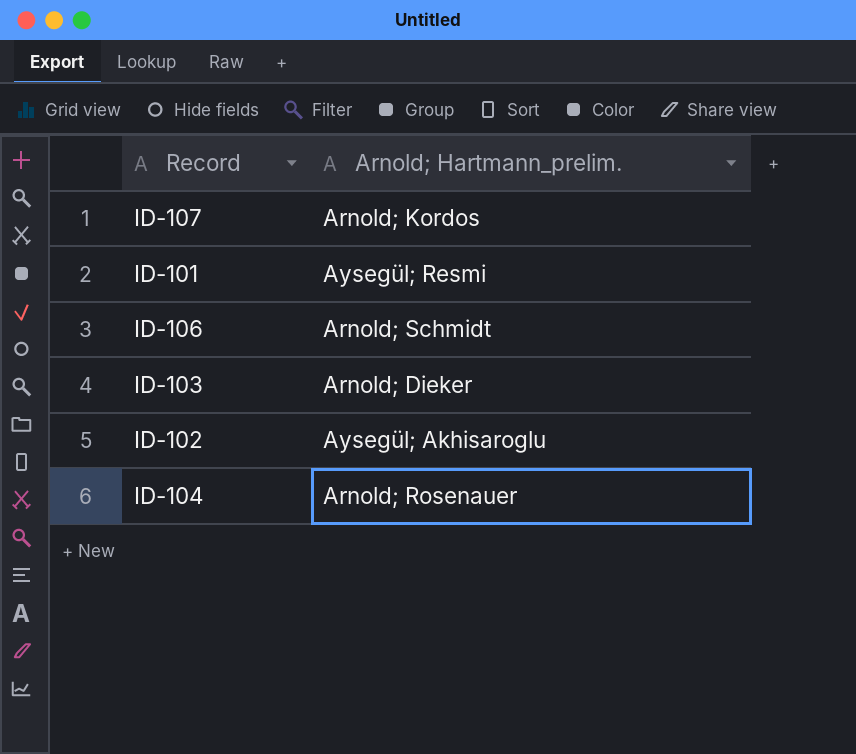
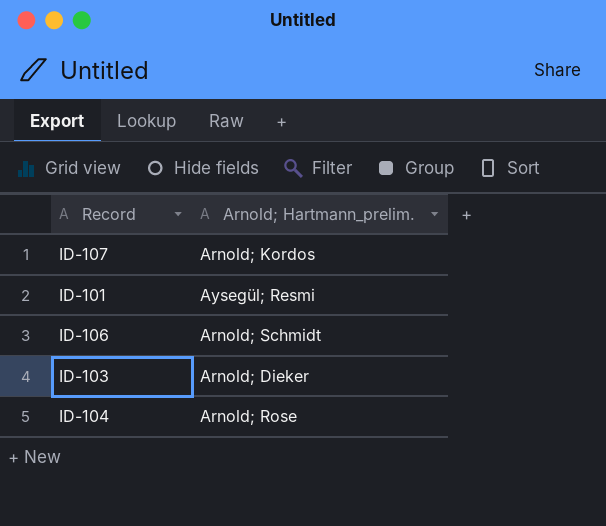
row ID-102: Aysegül; Akhisaroglu -> none
ID-104 | Arnold; Hartmann_prelim.: Arnold; Rosenauer -> Arnold; Rose

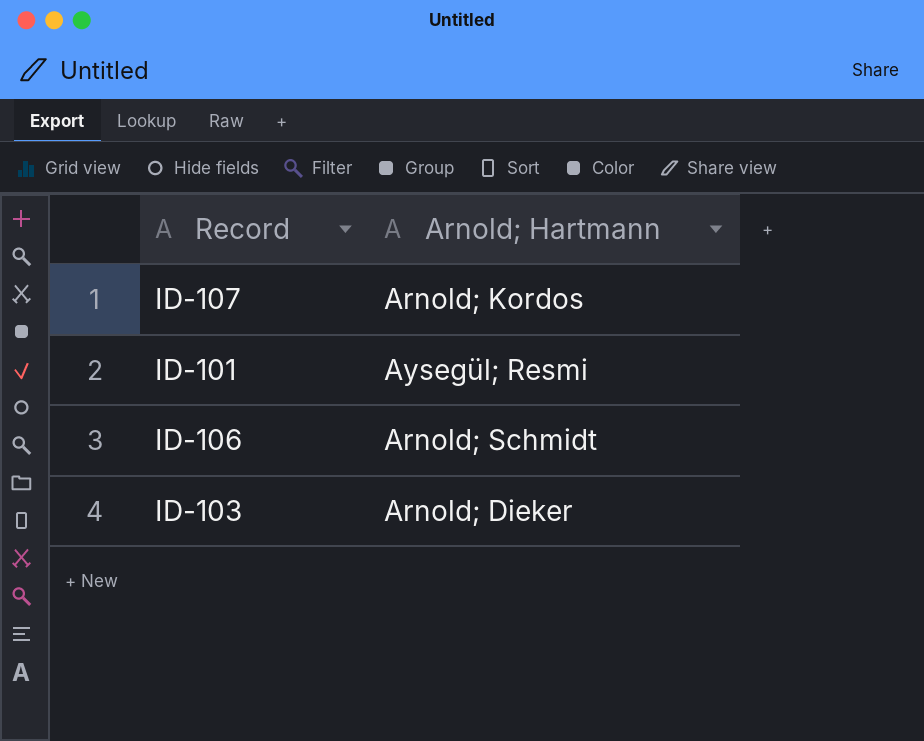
column name: Arnold; Hartmann_prelim. -> Arnold; Hartmann
row ID-104: Arnold; Rose -> none

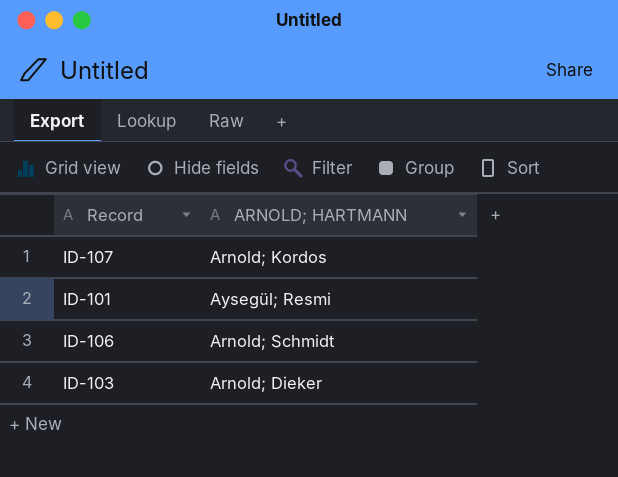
column name: Arnold; Hartmann -> ARNOLD; HARTMANN

